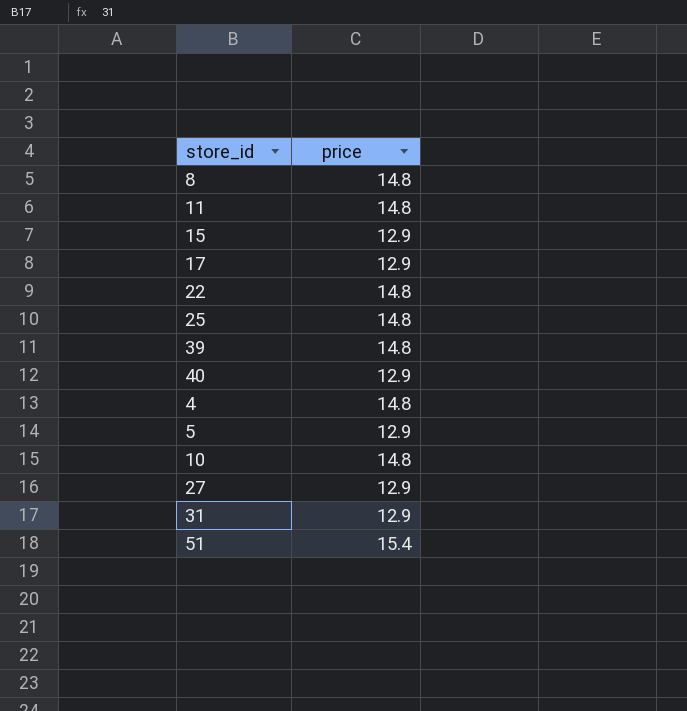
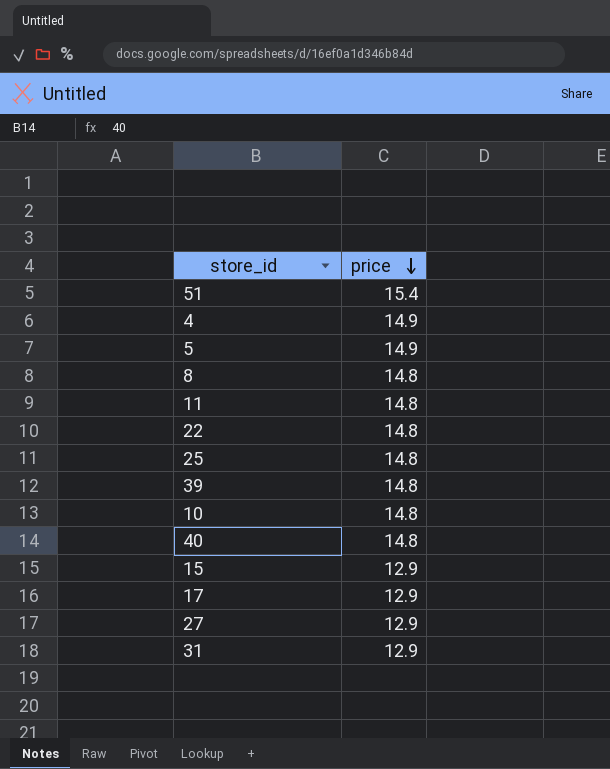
row order: none -> price descending
4 | price: 14.8 -> 14.9
5 | price: 12.9 -> 14.9
40 | price: 12.9 -> 14.8

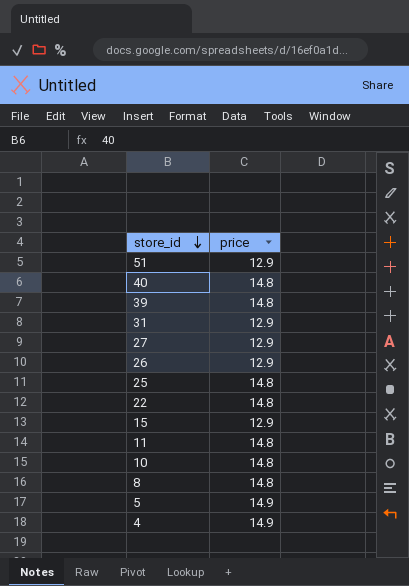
row order: price descending -> store_id descending
row 17: 12.9 -> none
51 | price: 15.4 -> 12.9
row 26: none -> 12.9

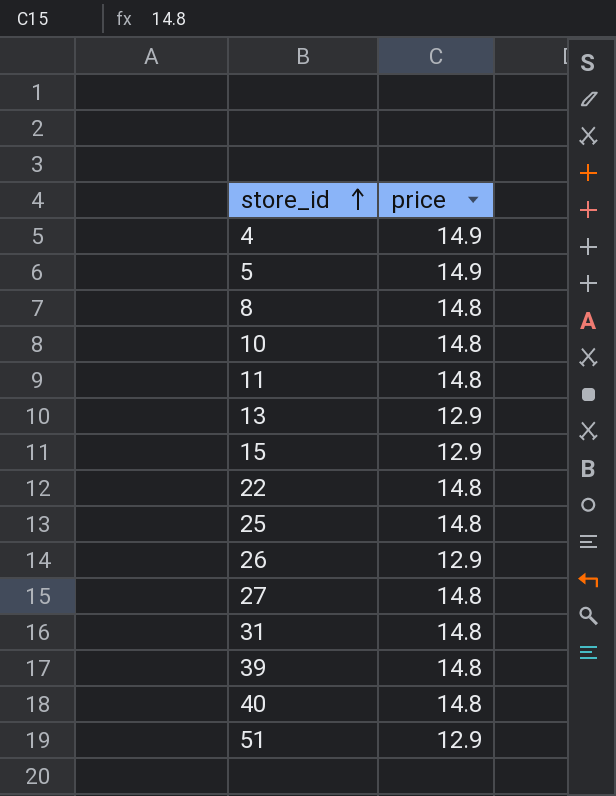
row order: store_id descending -> store_id ascending
row 13: none -> 12.9
27 | price: 12.9 -> 14.8
31 | price: 12.9 -> 14.8

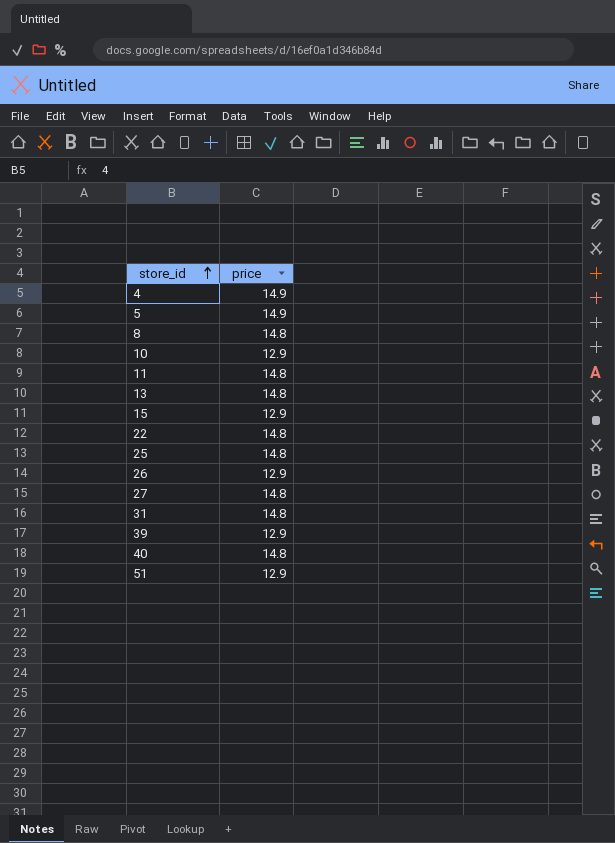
10 | price: 14.8 -> 12.9
13 | price: 12.9 -> 14.8
39 | price: 14.8 -> 12.9

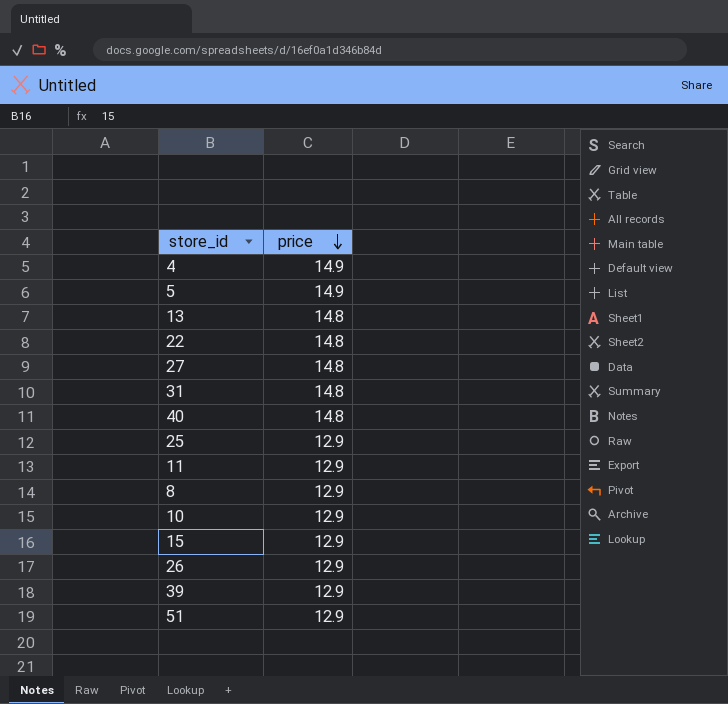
row order: store_id ascending -> price descending
25 | price: 14.8 -> 12.9
11 | price: 14.8 -> 12.9
8 | price: 14.8 -> 12.9

